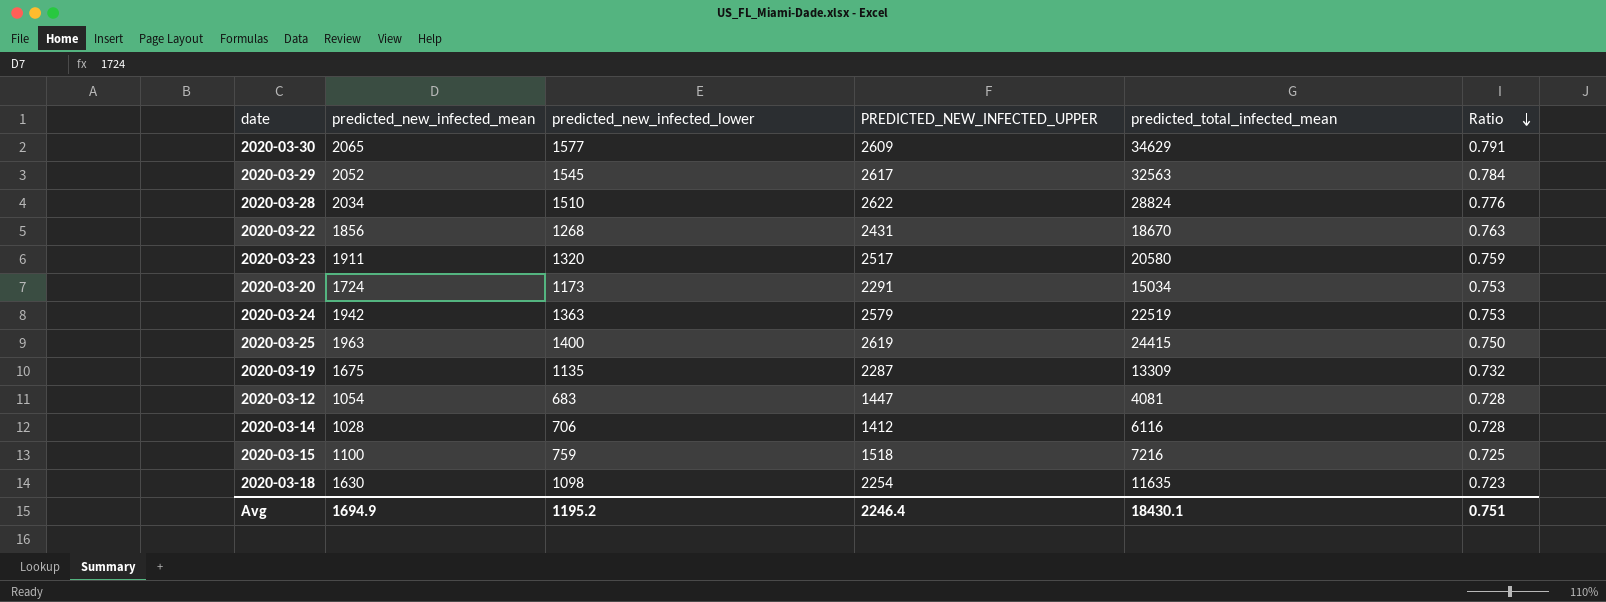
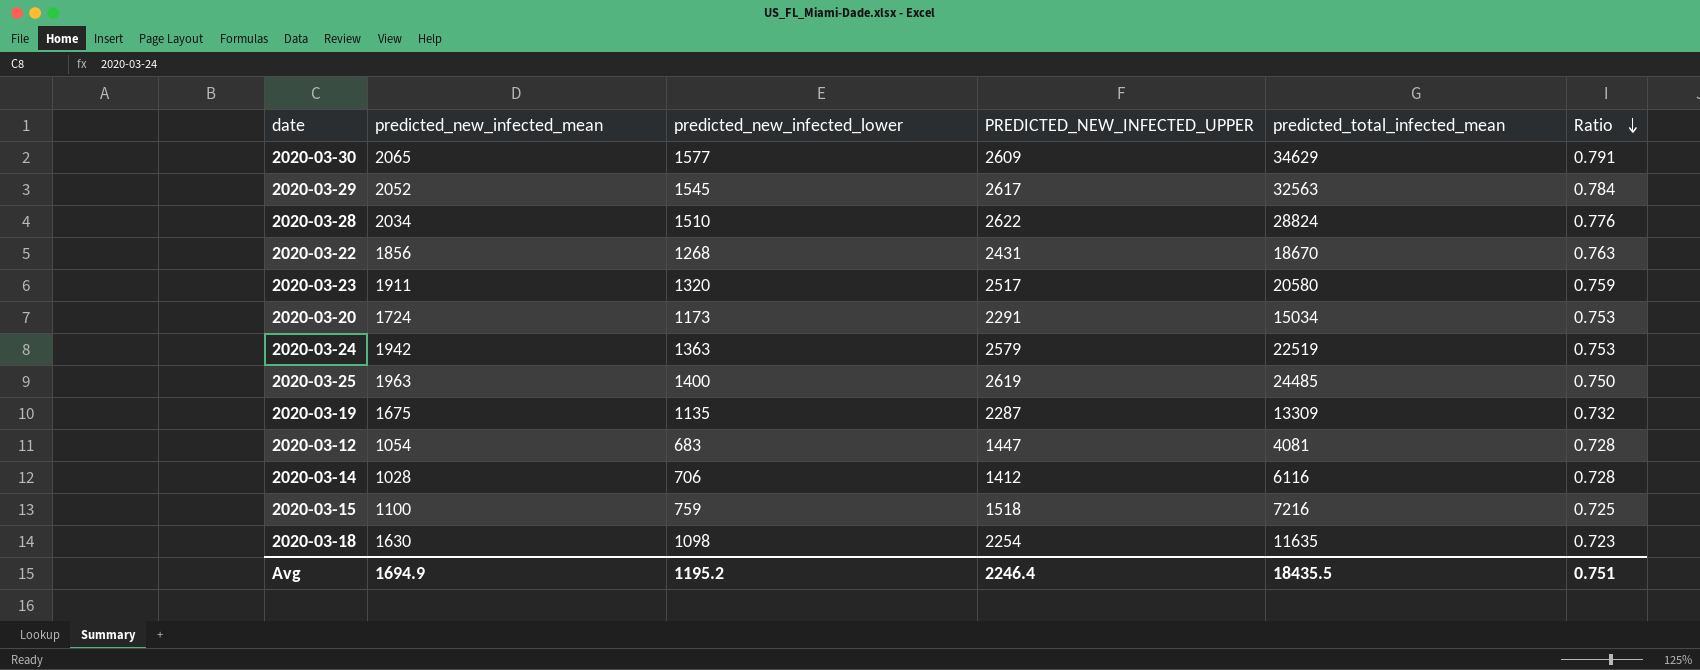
2020-03-25 | predicted_total_infected_mean: 24415 -> 24485
Avg | predicted_total_infected_mean: 18430.1 -> 18435.5

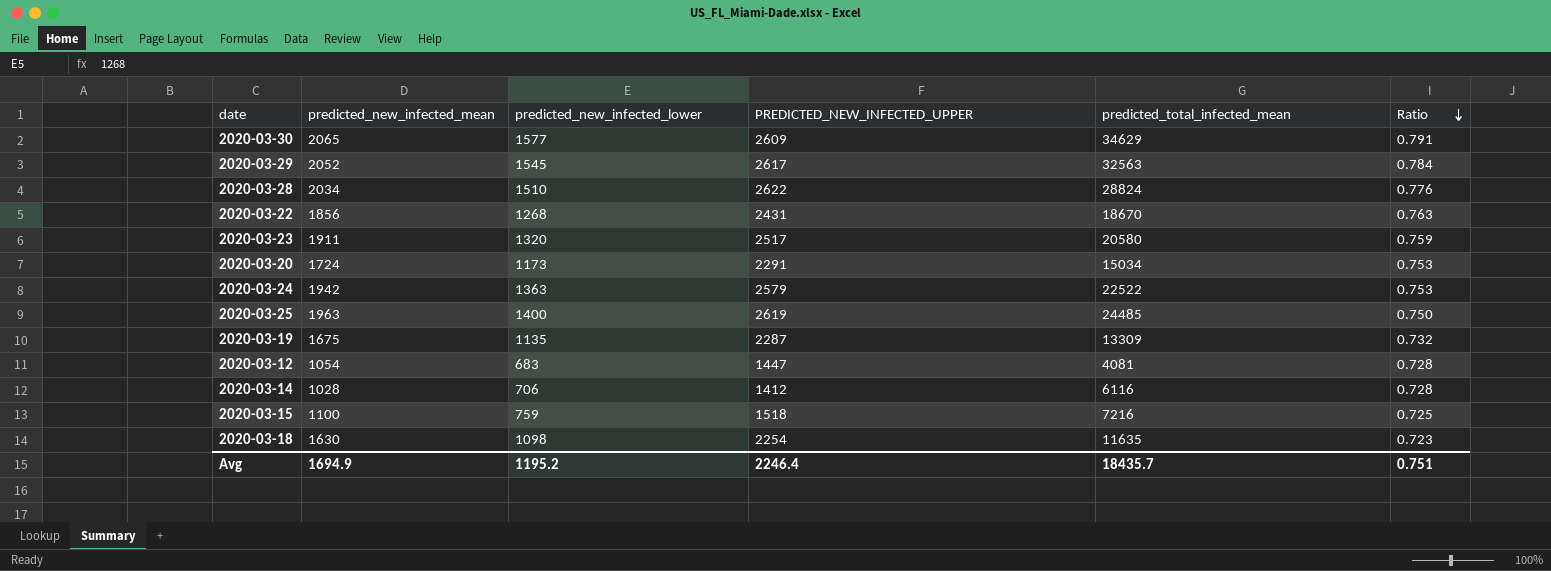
2020-03-24 | predicted_total_infected_mean: 22519 -> 22522
Avg | predicted_total_infected_mean: 18435.5 -> 18435.7

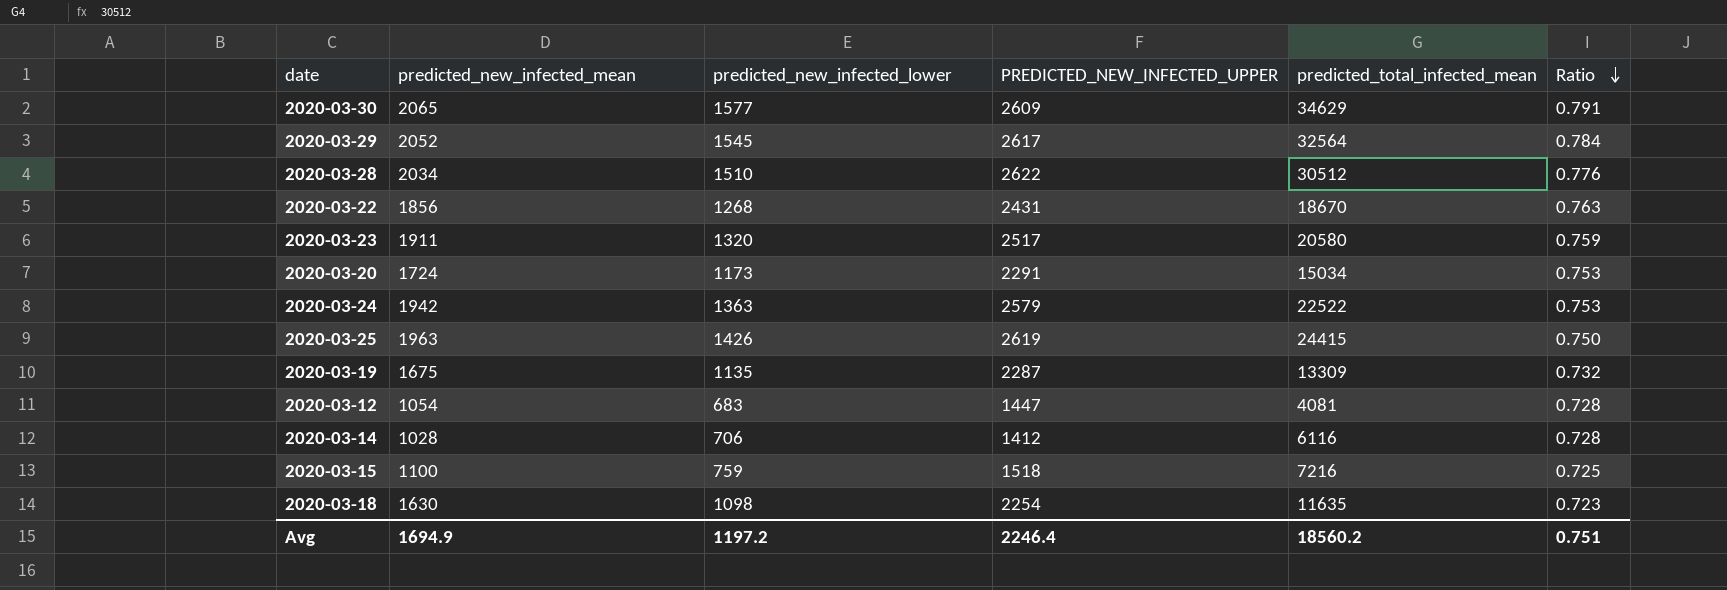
2020-03-29 | predicted_total_infected_mean: 32563 -> 32564
2020-03-28 | predicted_total_infected_mean: 28824 -> 30512
2020-03-25 | predicted_new_infected_lower: 1400 -> 1426
2020-03-25 | predicted_total_infected_mean: 24485 -> 24415
Avg | predicted_new_infected_lower: 1195.2 -> 1197.2
Avg | predicted_total_infected_mean: 18435.7 -> 18560.2

